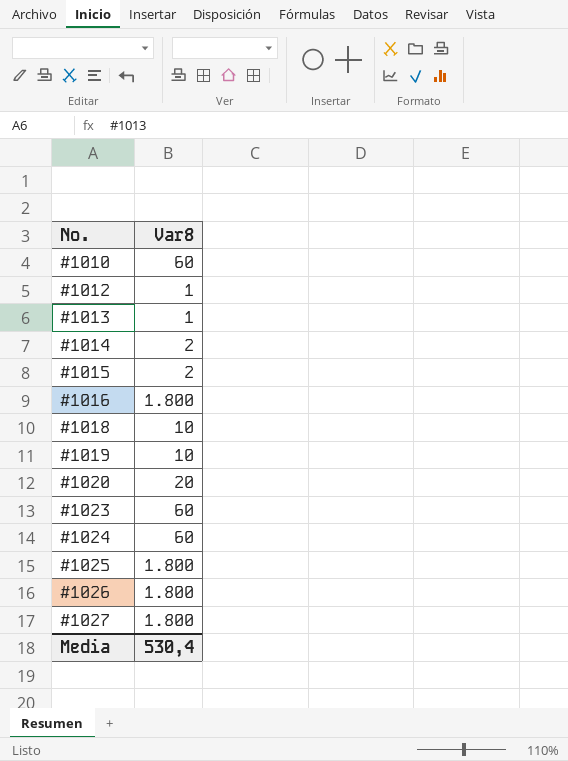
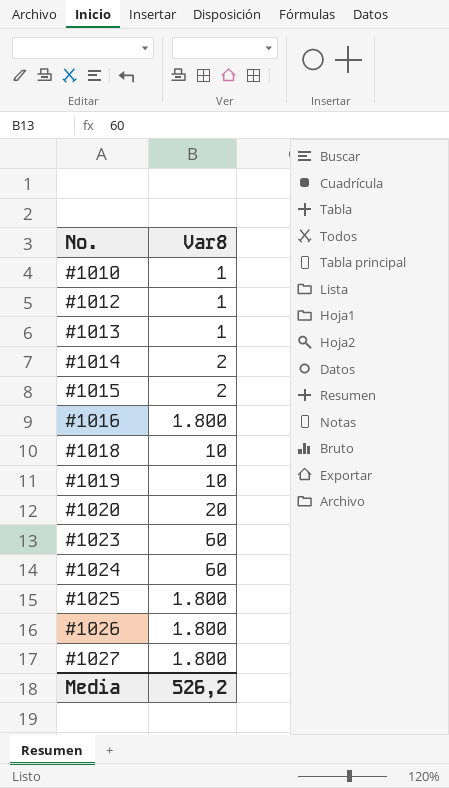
#1010 | Var8: 60 -> 1
Media | Var8: 530,4 -> 526,2

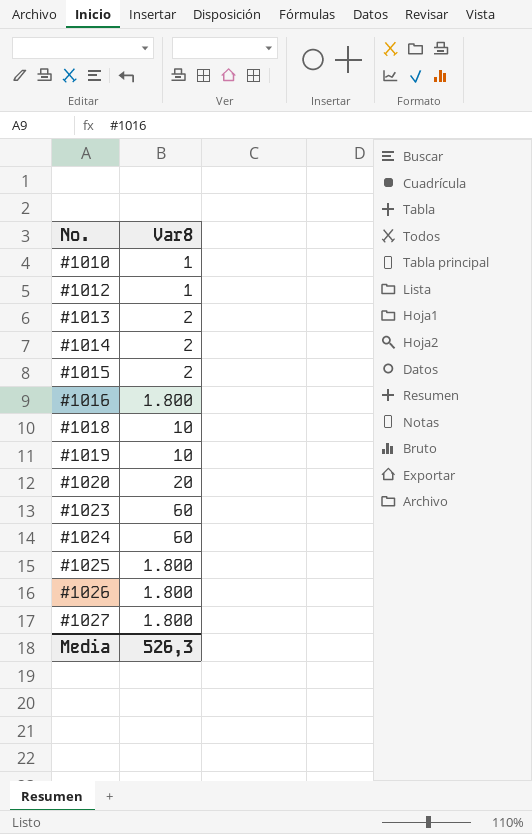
#1013 | Var8: 1 -> 2
Media | Var8: 526,2 -> 526,3

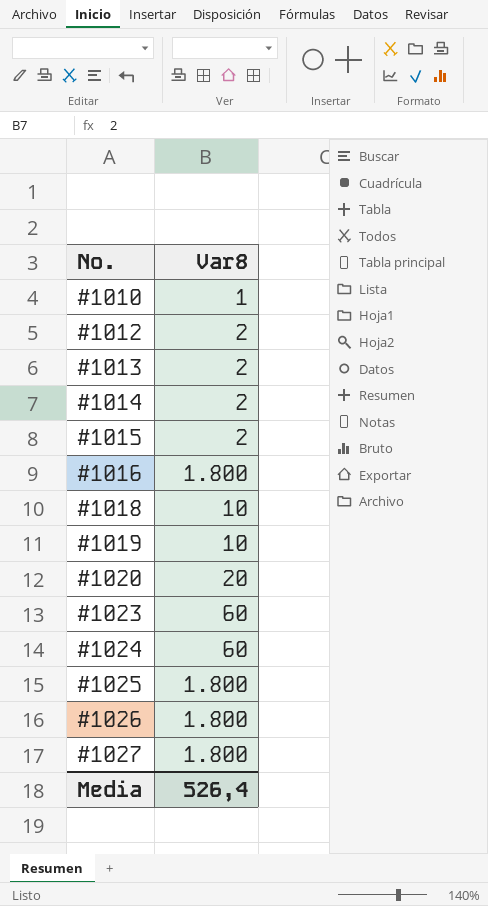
#1012 | Var8: 1 -> 2
Media | Var8: 526,3 -> 526,4

